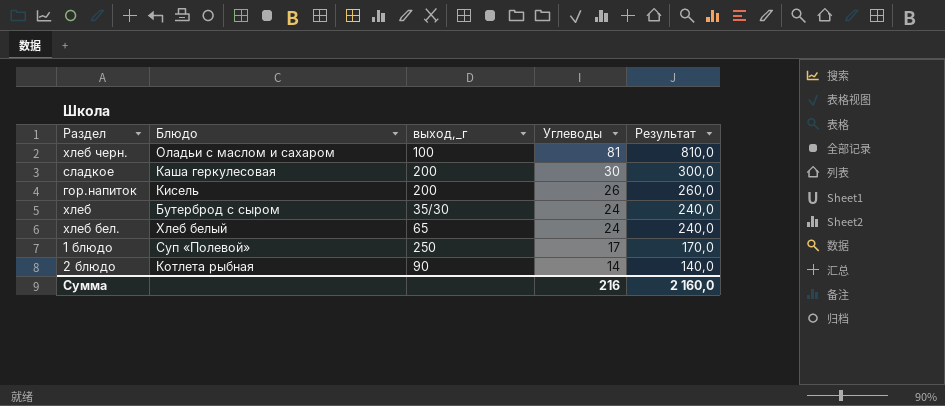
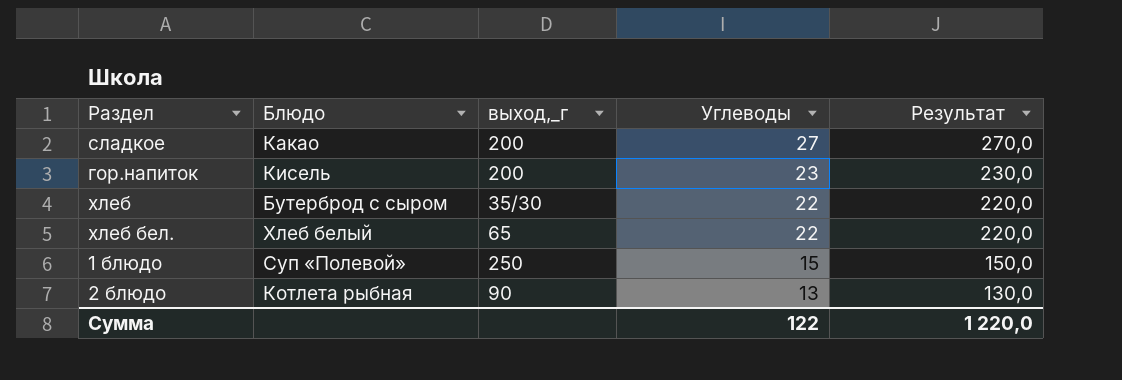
row хлеб черн.: Оладьи с маслом и сахаром | 100 | 81 | 810,0 -> none
сладкое | Блюдо: Каша геркулесовая -> Какао
сладкое | Углеводы: 30 -> 27
сладкое | Результат: 300,0 -> 270,0
гор.напиток | Углеводы: 26 -> 23
гор.напиток | Результат: 260,0 -> 230,0
хлеб | Углеводы: 24 -> 22
хлеб | Результат: 240,0 -> 220,0
хлеб бел. | Углеводы: 24 -> 22
хлеб бел. | Результат: 240,0 -> 220,0
1 блюдо | Углеводы: 17 -> 15
1 блюдо | Результат: 170,0 -> 150,0
2 блюдо | Углеводы: 14 -> 13
2 блюдо | Результат: 140,0 -> 130,0
Сумма | Углеводы: 216 -> 122
Сумма | Результат: 2 160,0 -> 1 220,0

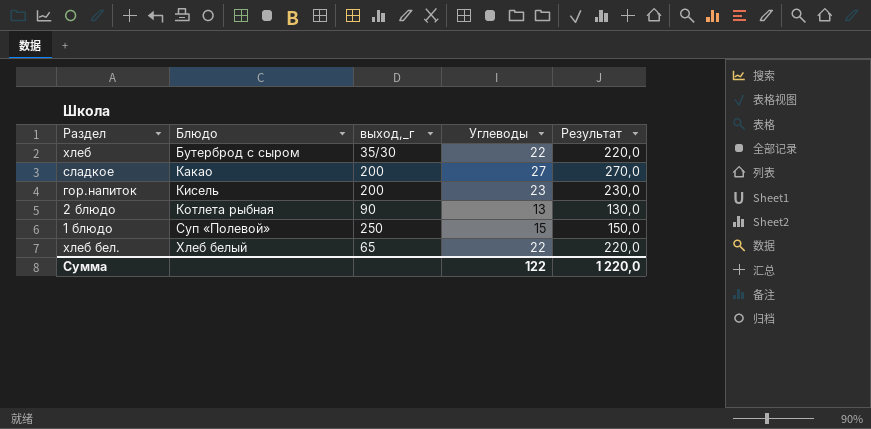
row order: Углеводы descending -> Блюдо ascending

